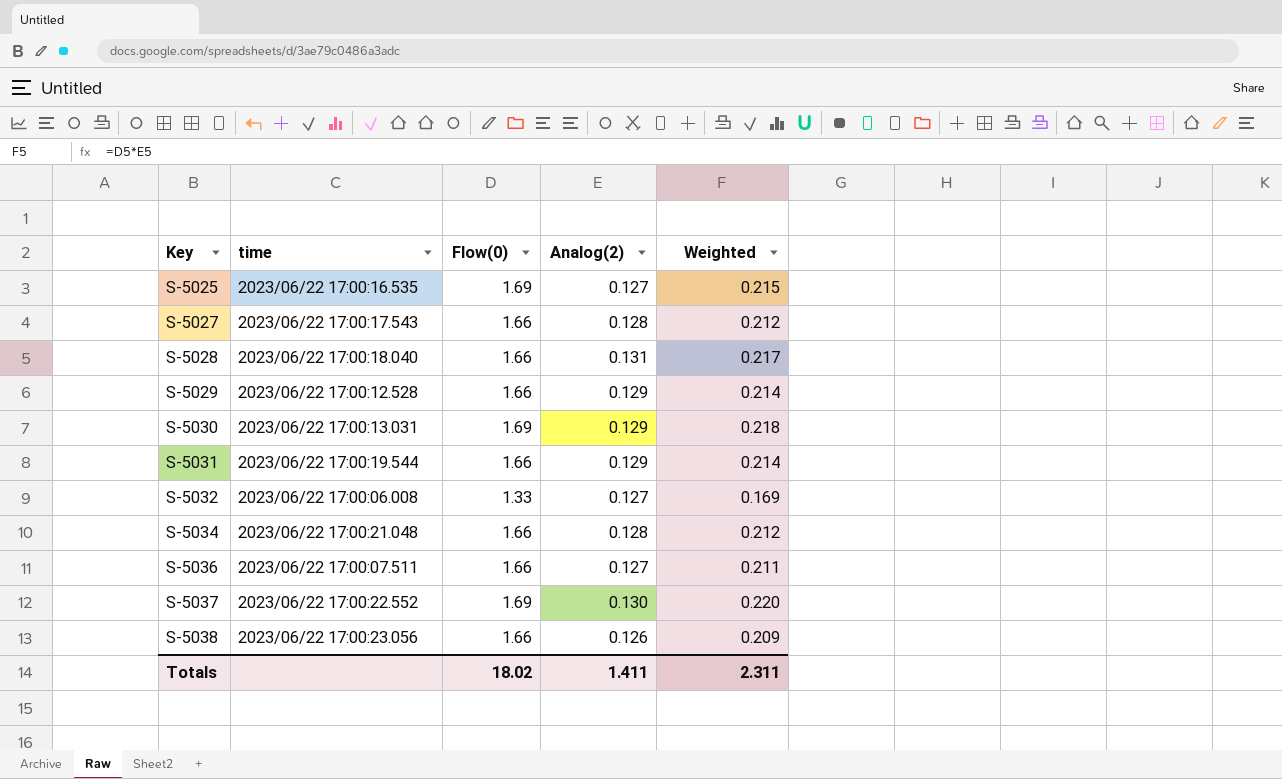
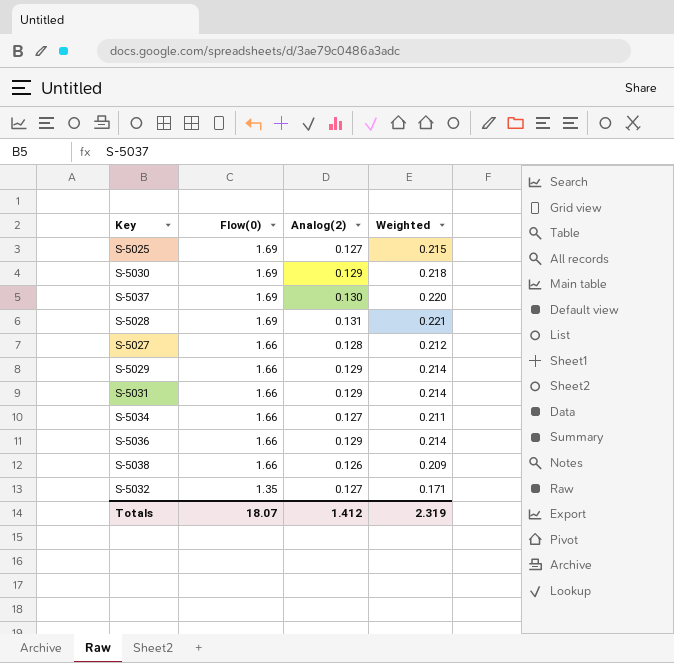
row order: Key ascending -> Flow(0) descending
column time | position: 2 -> none
S-5028 | Flow(0): 1.66 -> 1.69
S-5028 | Weighted: 0.217 -> 0.221
S-5034 | Analog(2): 0.128 -> 0.127
S-5034 | Weighted: 0.212 -> 0.211
S-5036 | Analog(2): 0.127 -> 0.129
S-5036 | Weighted: 0.211 -> 0.214
S-5032 | Flow(0): 1.33 -> 1.35
S-5032 | Weighted: 0.169 -> 0.171
Totals | Flow(0): 18.02 -> 18.07
Totals | Analog(2): 1.411 -> 1.412
Totals | Weighted: 2.311 -> 2.319

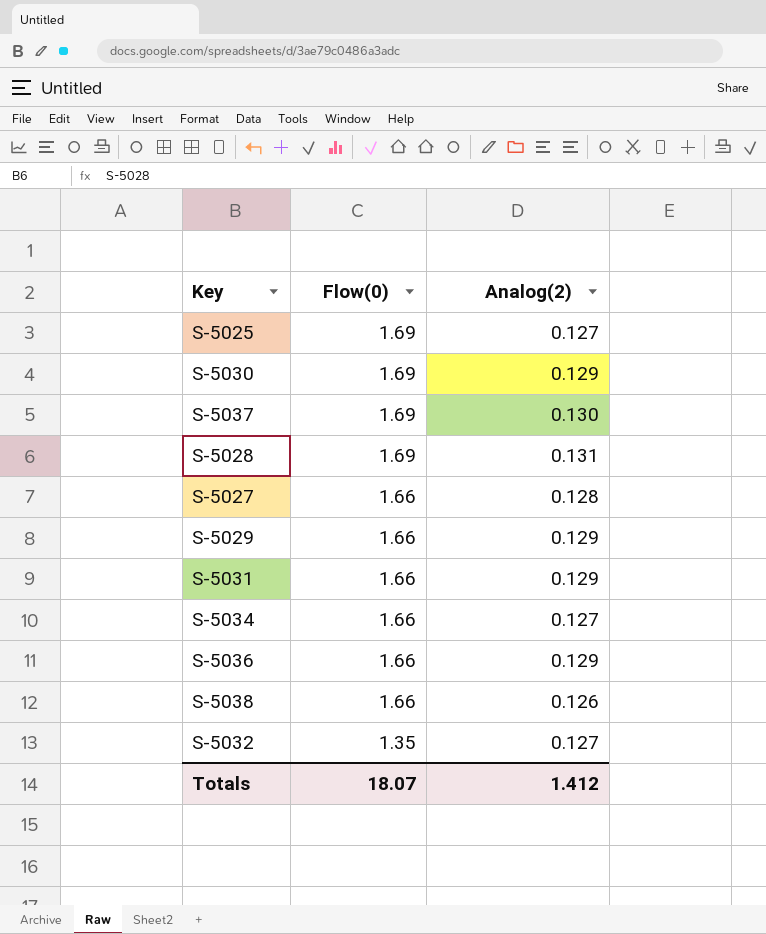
column Weighted | formula: [Flow(0)] * [Analog(2)] -> none

